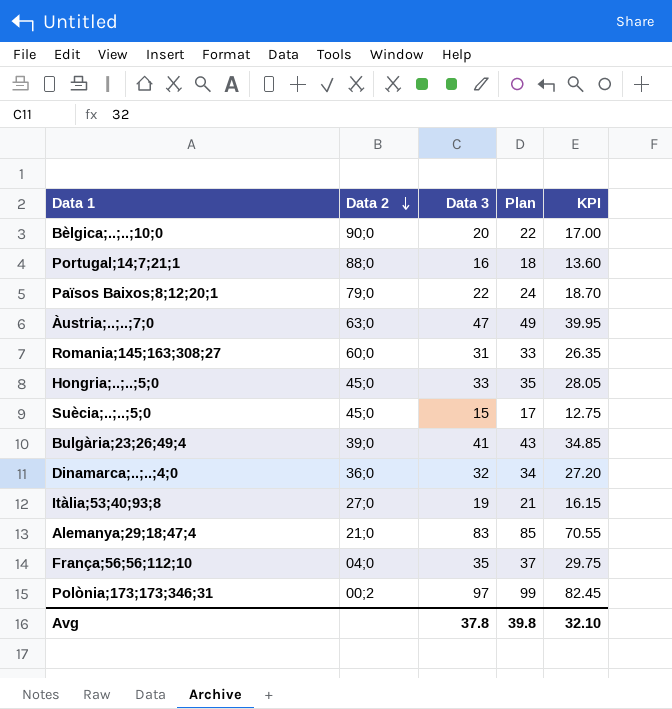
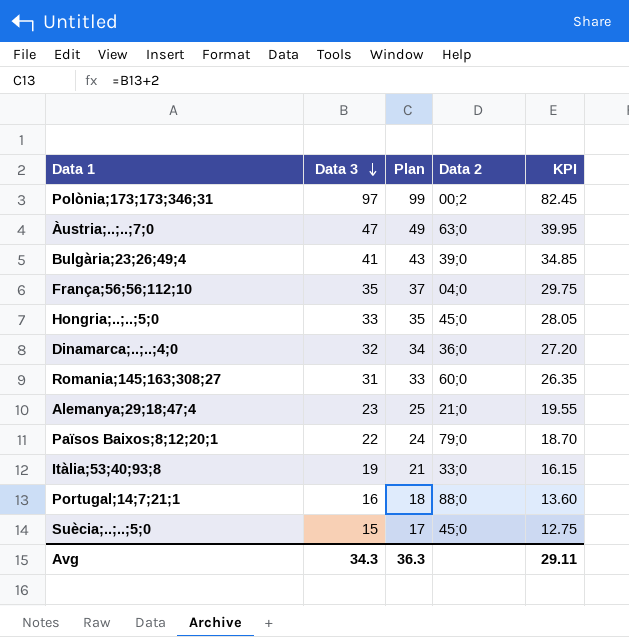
row order: Data 2 descending -> Data 3 descending
column Data 2 | position: 2 -> 4
row Bèlgica;..;..;10;0: 90;0 | 20 | 22 | 17.00 -> none
Alemanya;29;18;47;4 | Data 3: 83 -> 23
Alemanya;29;18;47;4 | Plan: 85 -> 25
Alemanya;29;18;47;4 | KPI: 70.55 -> 19.55
Itàlia;53;40;93;8 | Data 2: 27;0 -> 33;0
Avg | Data 3: 37.8 -> 34.3
Avg | Plan: 39.8 -> 36.3
Avg | KPI: 32.10 -> 29.11

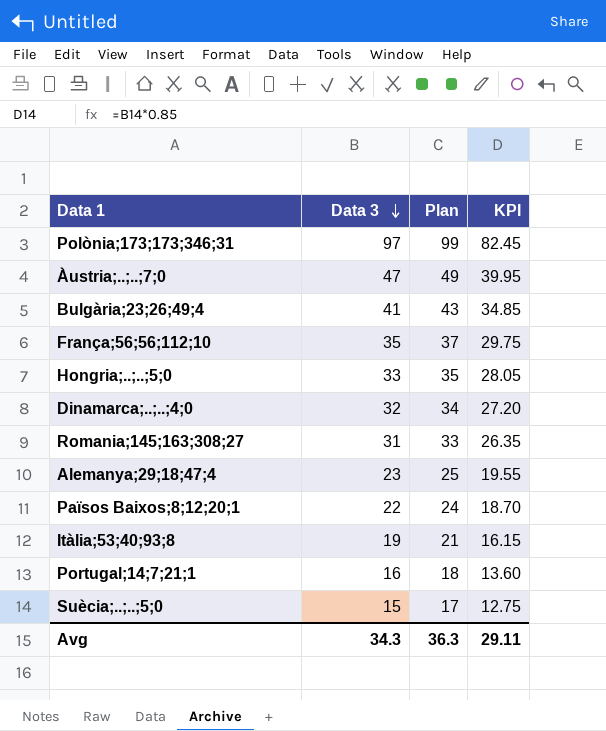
column Data 2 | position: 4 -> none

